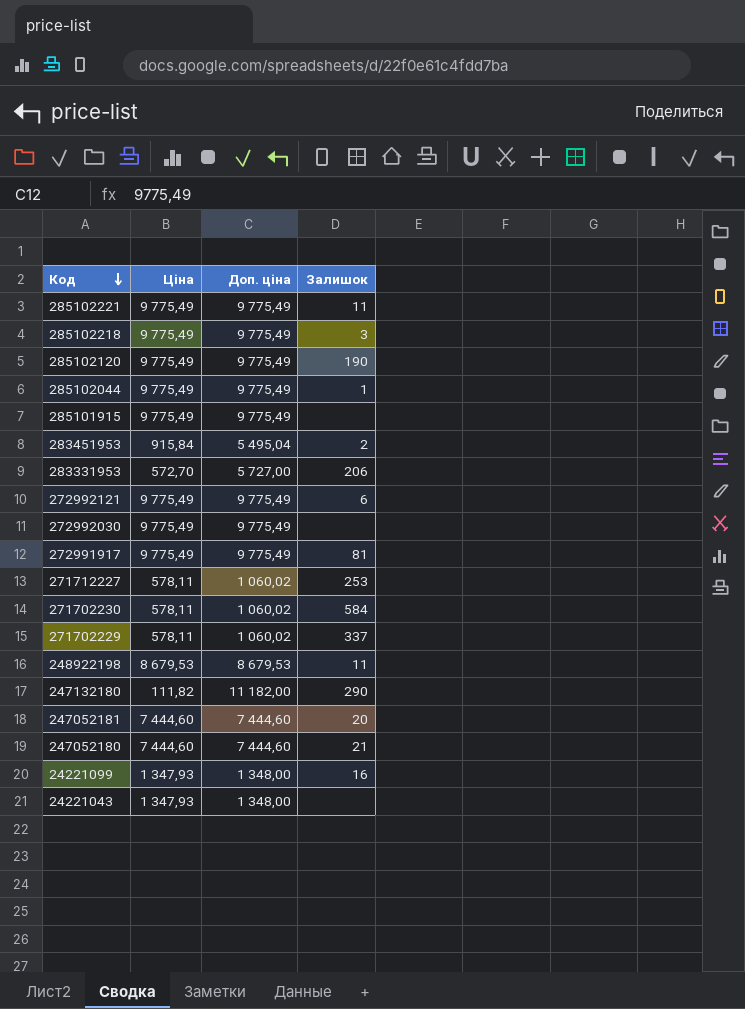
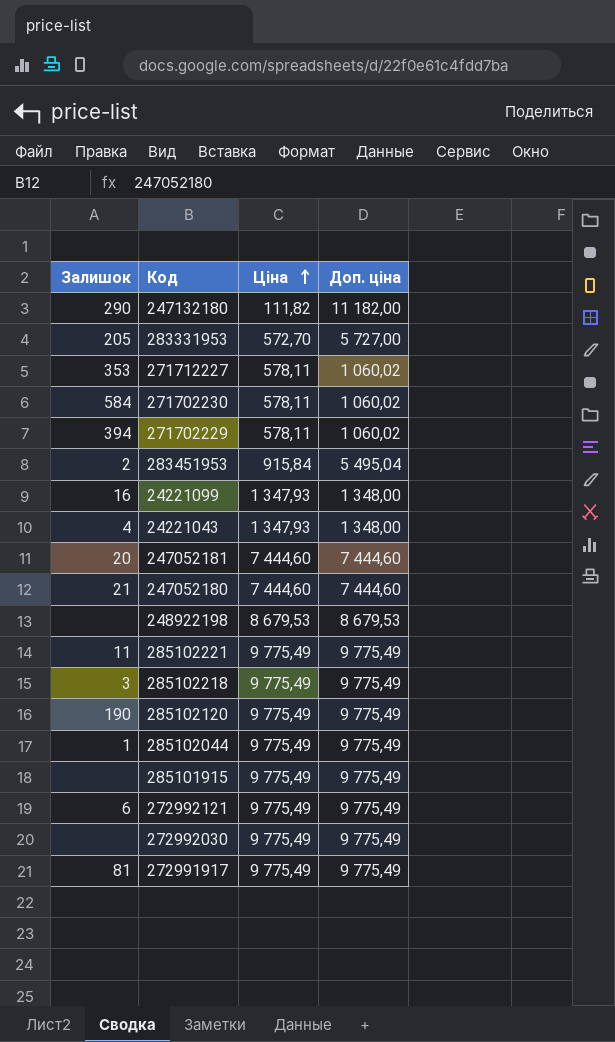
row order: Код descending -> Ціна ascending
column Залишок | position: 4 -> 1
283331953 | Залишок: 206 -> 205
271712227 | Залишок: 253 -> 353
271702229 | Залишок: 337 -> 394
24221043 | Залишок: none -> 4
248922198 | Залишок: 11 -> none

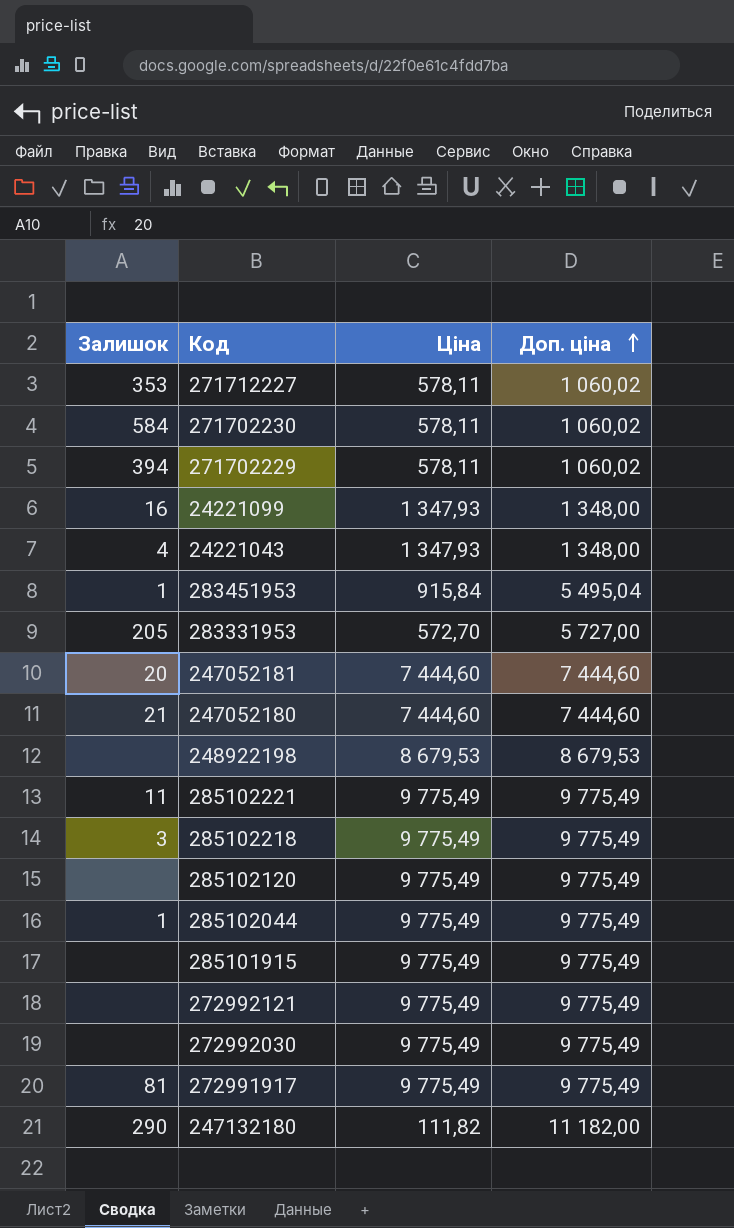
row order: Ціна ascending -> Доп. ціна ascending
283451953 | Залишок: 2 -> 1
285102120 | Залишок: 190 -> none
272992121 | Залишок: 6 -> none

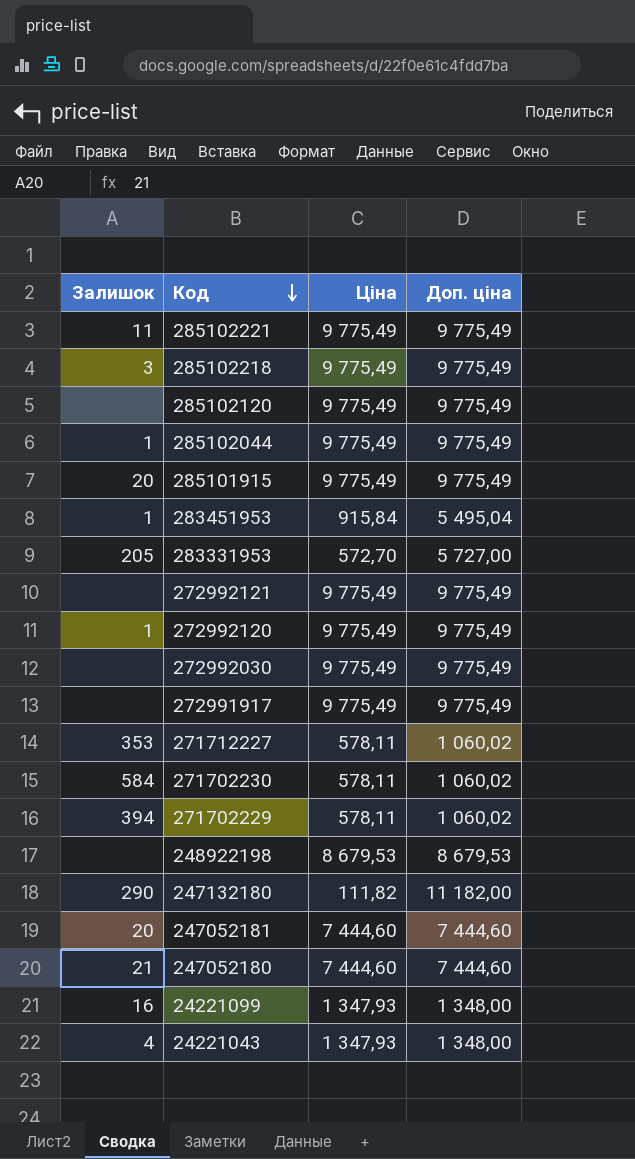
row order: Доп. ціна ascending -> Код descending
285101915 | Залишок: none -> 20
row 272992120: none -> 1 | 9 775,49 | 9 775,49
272991917 | Залишок: 81 -> none

